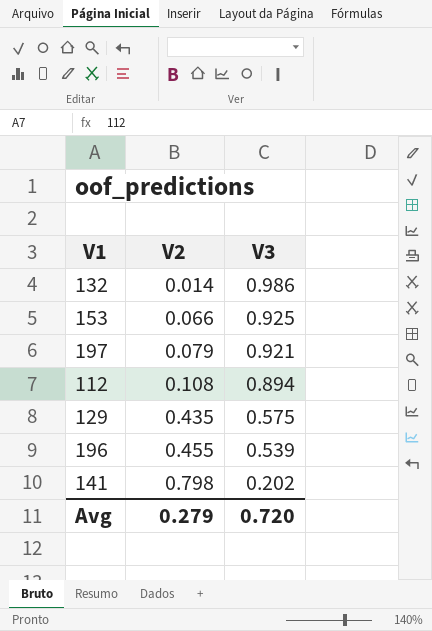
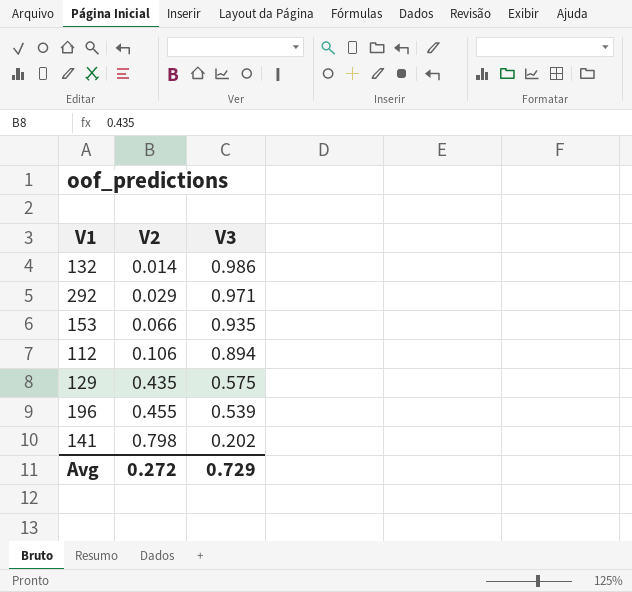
row 197: 0.079 | 0.921 -> none
row 292: none -> 0.029 | 0.971
153 | V3: 0.925 -> 0.935
112 | V2: 0.108 -> 0.106
Avg | V2: 0.279 -> 0.272
Avg | V3: 0.720 -> 0.729

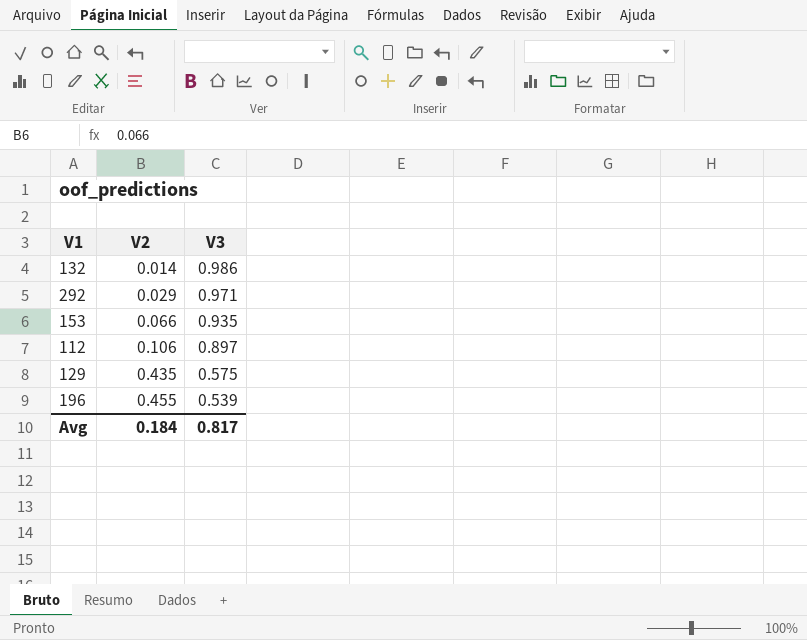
row 141: 0.798 | 0.202 -> none
112 | V3: 0.894 -> 0.897
Avg | V2: 0.272 -> 0.184
Avg | V3: 0.729 -> 0.817

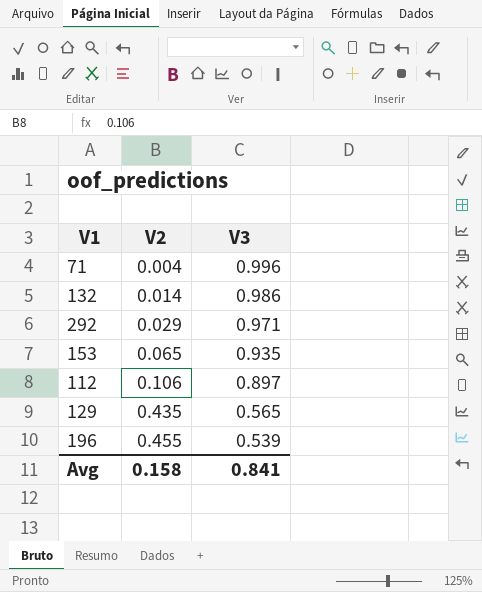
row 71: none -> 0.004 | 0.996
153 | V2: 0.066 -> 0.065
129 | V3: 0.575 -> 0.565
Avg | V2: 0.184 -> 0.158
Avg | V3: 0.817 -> 0.841

